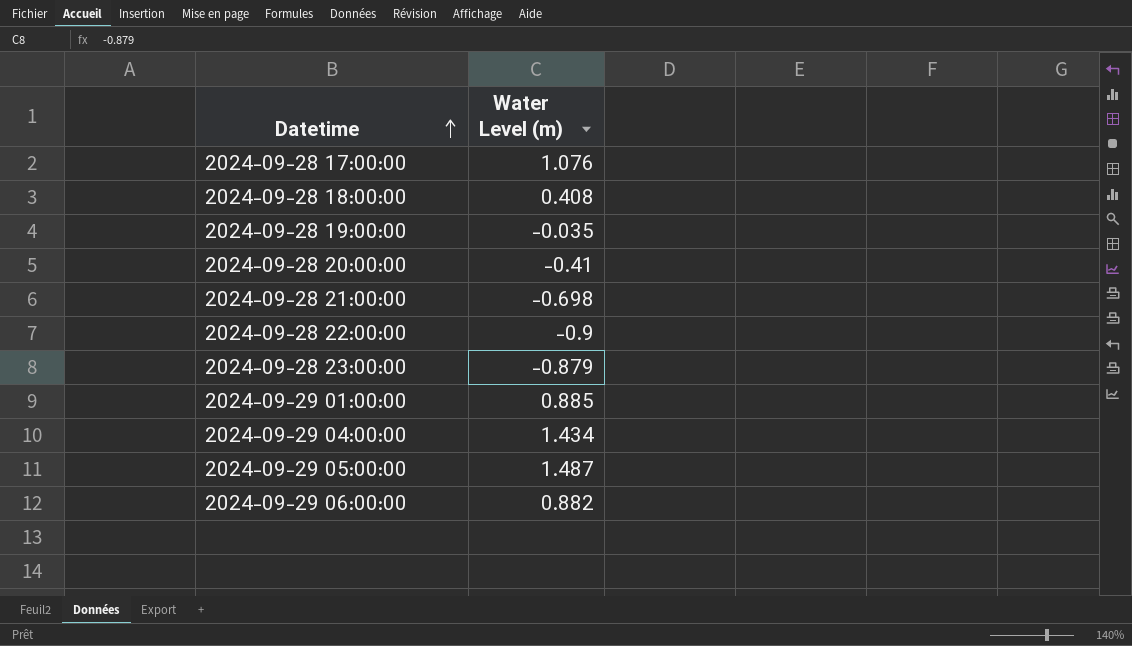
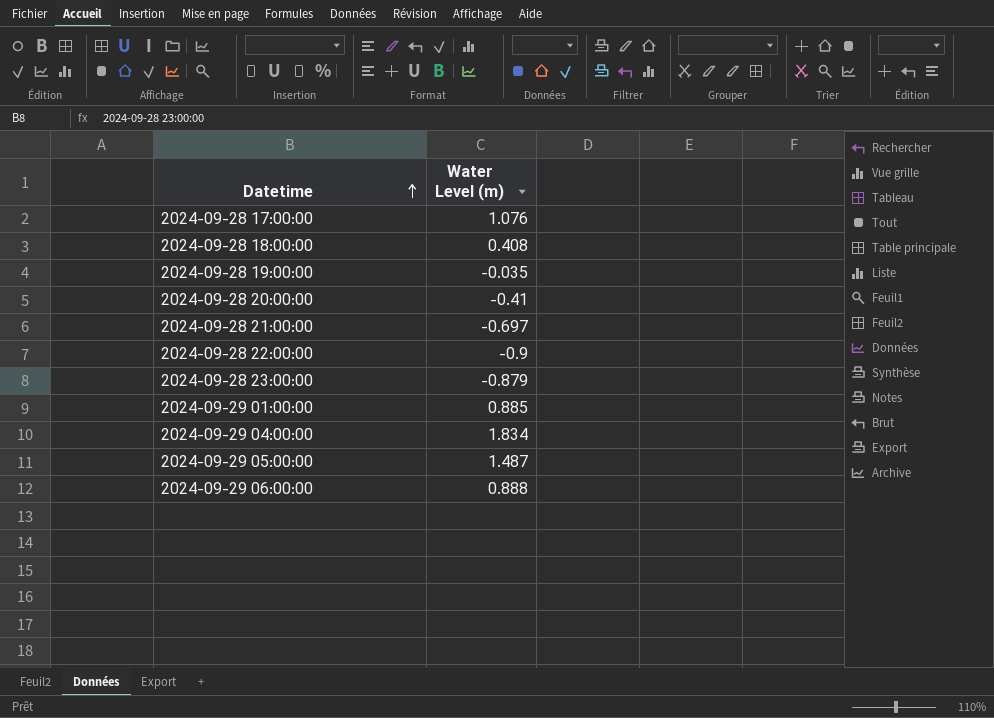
2024-09-28 21:00:00 | Water Level (m): -0.698 -> -0.697
2024-09-29 04:00:00 | Water Level (m): 1.434 -> 1.834
2024-09-29 06:00:00 | Water Level (m): 0.882 -> 0.888

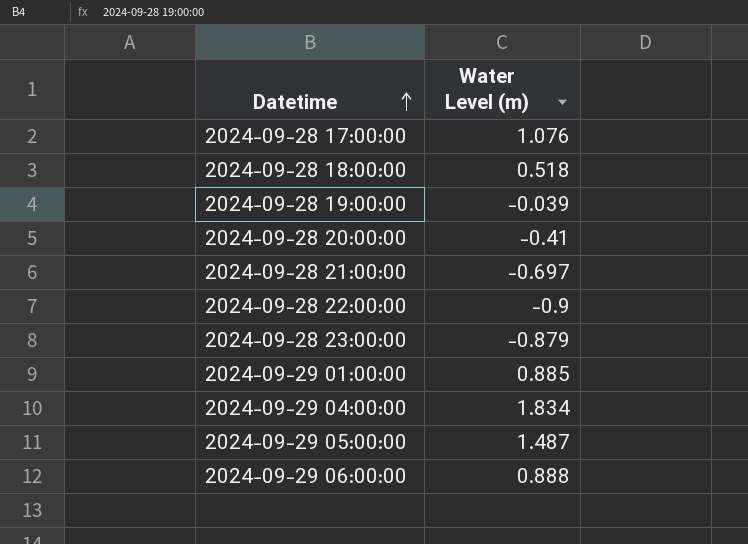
2024-09-28 18:00:00 | Water Level (m): 0.408 -> 0.518
2024-09-28 19:00:00 | Water Level (m): -0.035 -> -0.039

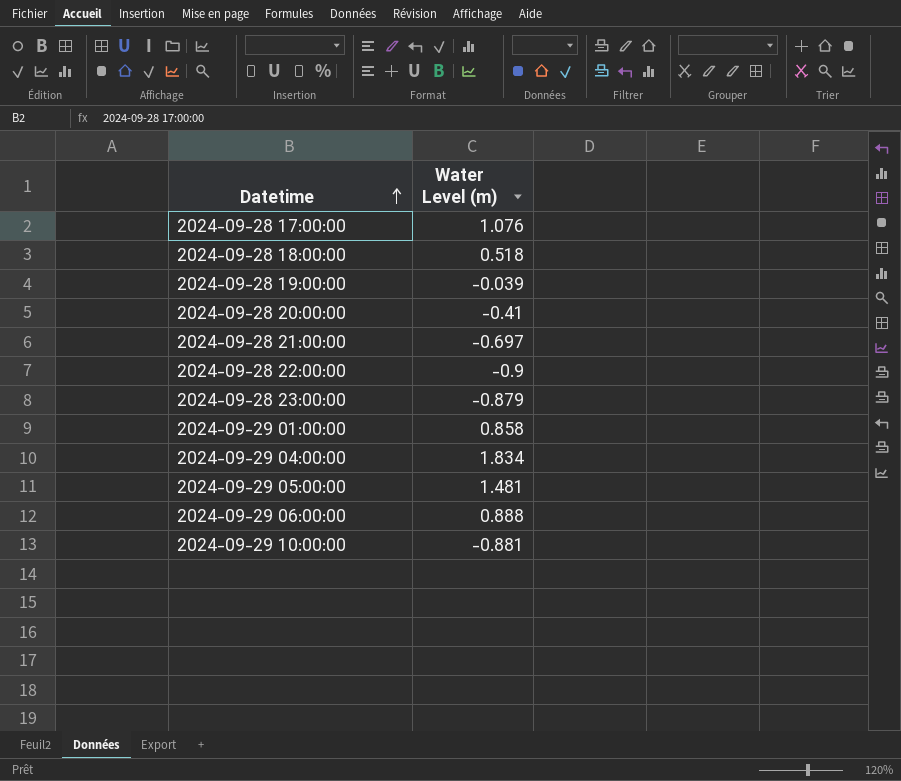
2024-09-29 01:00:00 | Water Level (m): 0.885 -> 0.858
2024-09-29 05:00:00 | Water Level (m): 1.487 -> 1.481
row 2024-09-29 10:00:00: none -> -0.881

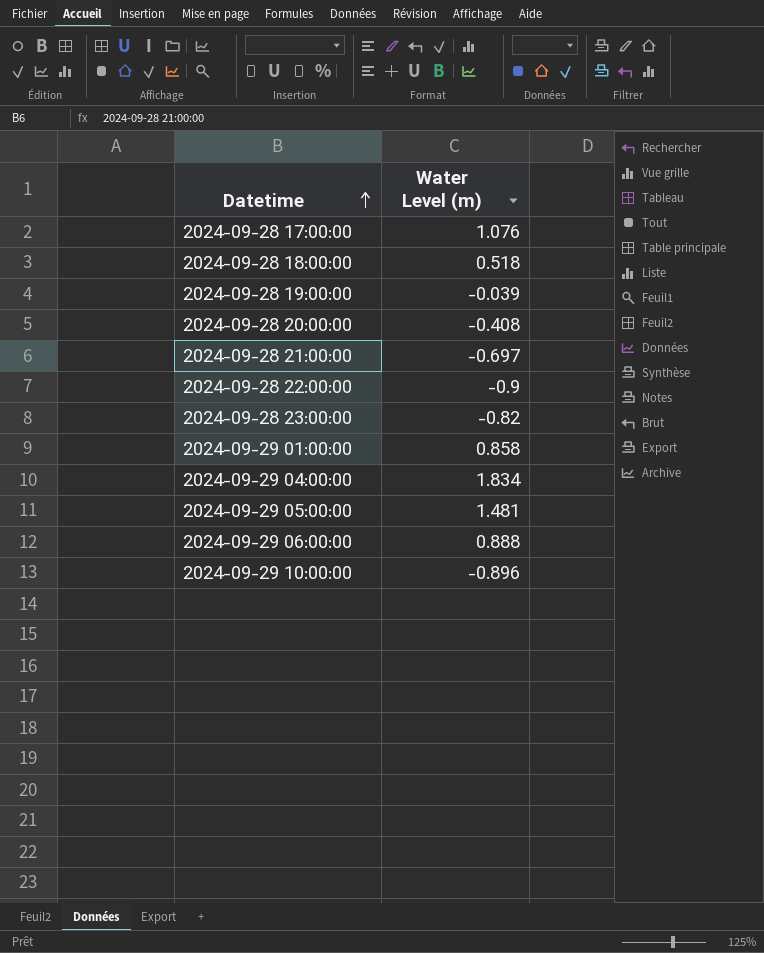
2024-09-28 20:00:00 | Water Level (m): -0.41 -> -0.408
2024-09-28 23:00:00 | Water Level (m): -0.879 -> -0.82
2024-09-29 10:00:00 | Water Level (m): -0.881 -> -0.896

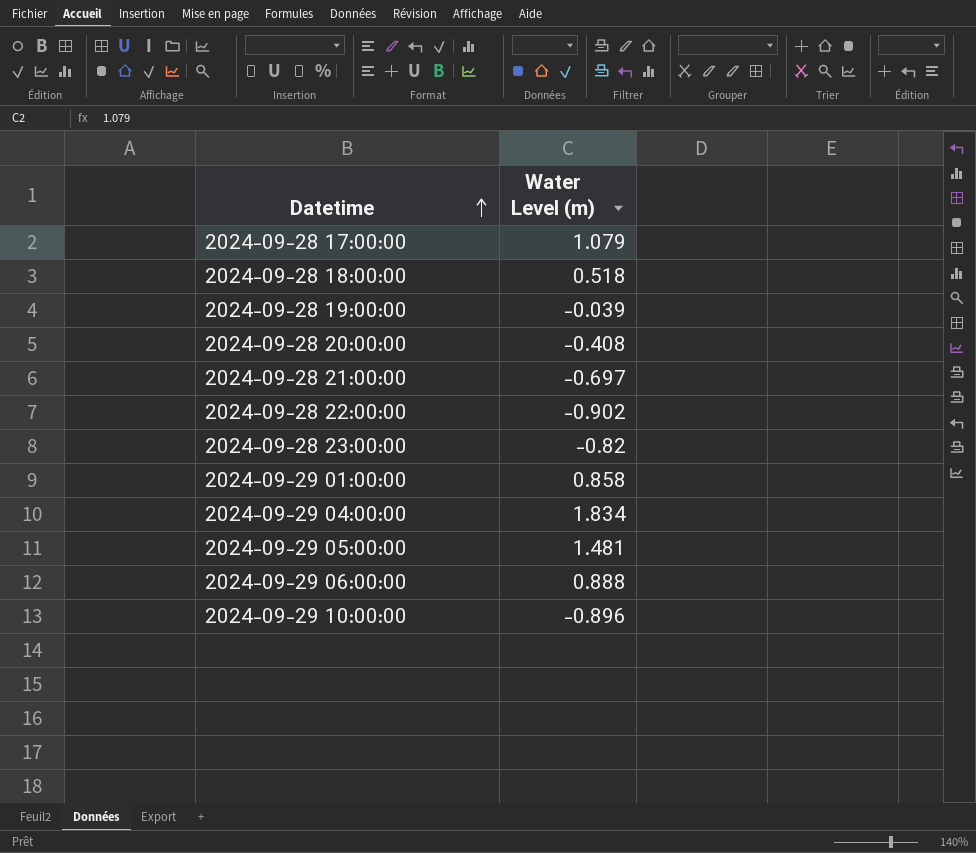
2024-09-28 17:00:00 | Water Level (m): 1.076 -> 1.079
2024-09-28 22:00:00 | Water Level (m): -0.9 -> -0.902

